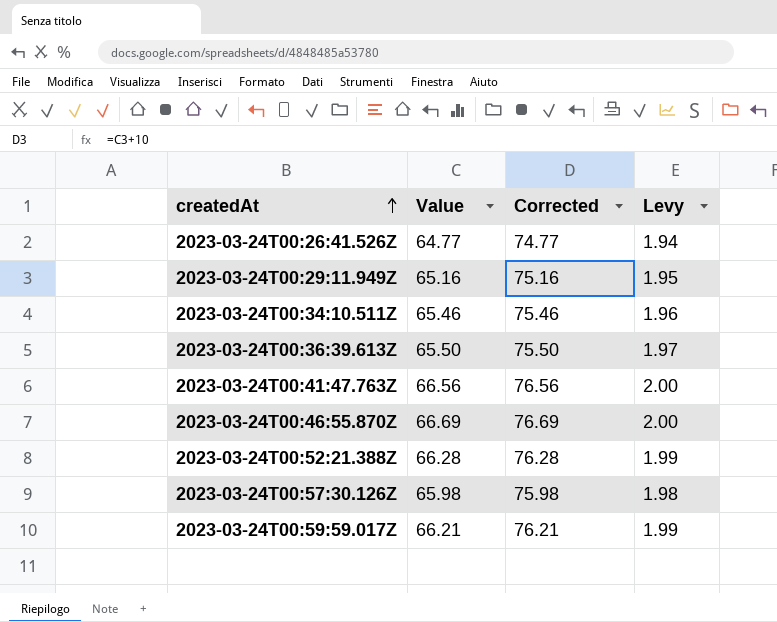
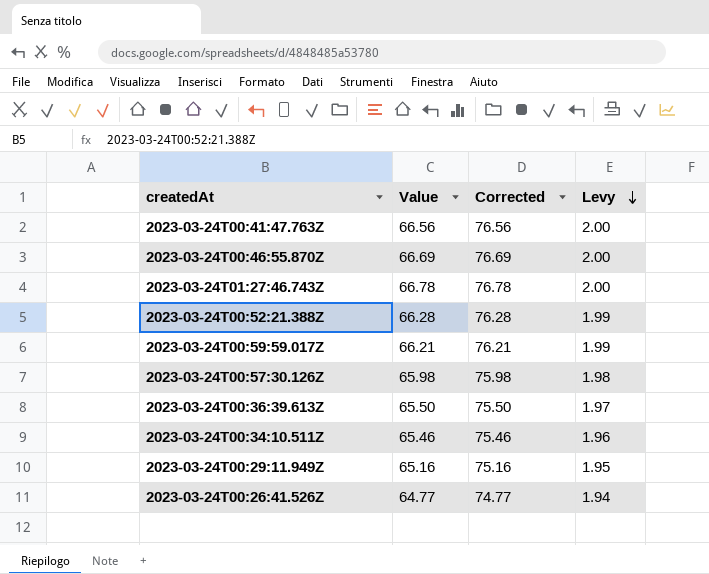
row order: createdAt ascending -> Levy descending
row 2023-03-24T01:27:46.743Z: none -> 66.78 | 76.78 | 2.00

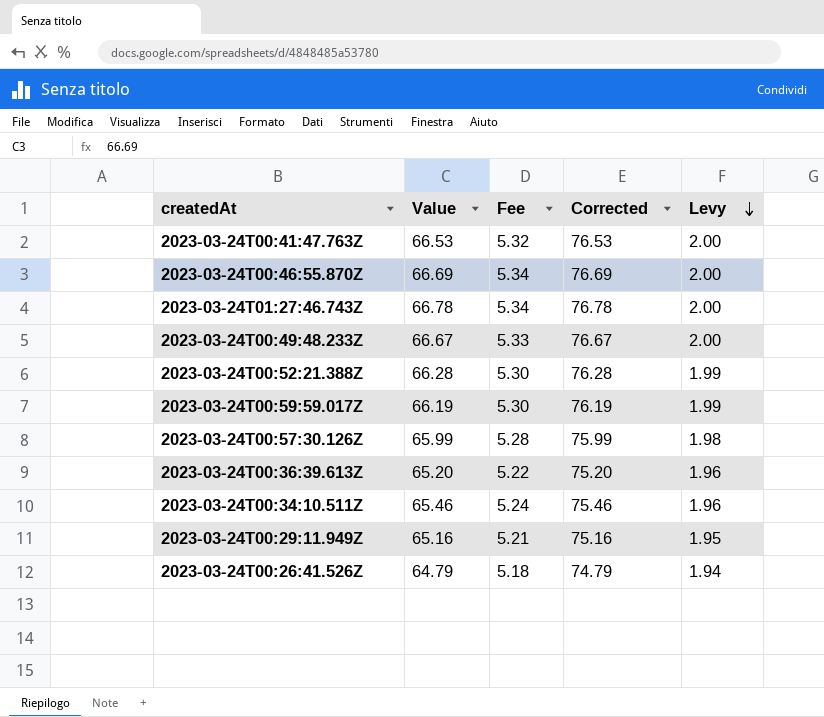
column Fee | formula: none -> [Value] * 0.08
2023-03-24T00:41:47.763Z | Value: 66.56 -> 66.53
2023-03-24T00:41:47.763Z | Corrected: 76.56 -> 76.53
row 2023-03-24T00:49:48.233Z: none -> 66.67 | 5.33 | 76.67 | 2.00
2023-03-24T00:59:59.017Z | Value: 66.21 -> 66.19
2023-03-24T00:59:59.017Z | Corrected: 76.21 -> 76.19
2023-03-24T00:57:30.126Z | Value: 65.98 -> 65.99
2023-03-24T00:57:30.126Z | Corrected: 75.98 -> 75.99
2023-03-24T00:36:39.613Z | Value: 65.50 -> 65.20
2023-03-24T00:36:39.613Z | Corrected: 75.50 -> 75.20
2023-03-24T00:36:39.613Z | Levy: 1.97 -> 1.96
2023-03-24T00:26:41.526Z | Value: 64.77 -> 64.79
2023-03-24T00:26:41.526Z | Corrected: 74.77 -> 74.79

